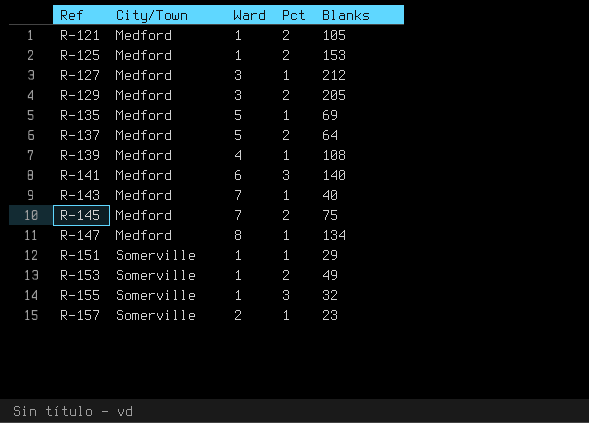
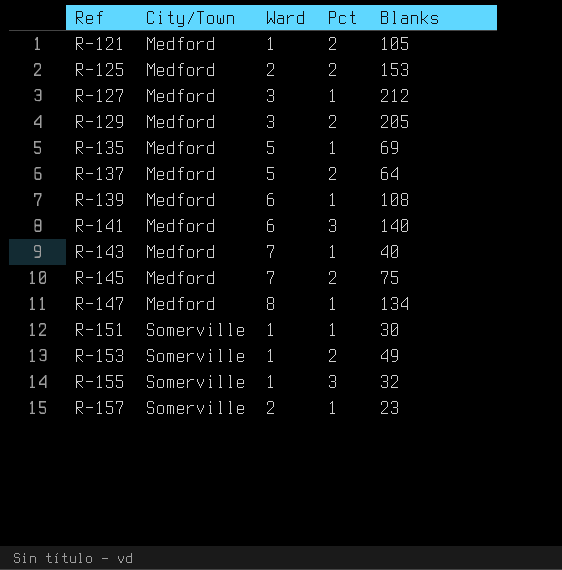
R-125 | Ward: 1 -> 2
R-139 | Ward: 4 -> 6
R-151 | Blanks: 29 -> 30

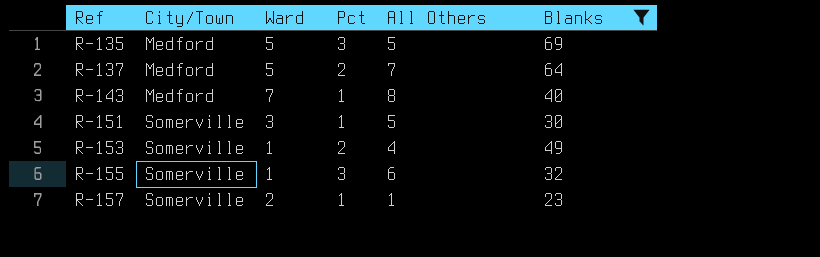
filter: none -> Blanks <= 69
column All Others | position: none -> 5
R-135 | Pct: 1 -> 3
R-151 | Ward: 1 -> 3

